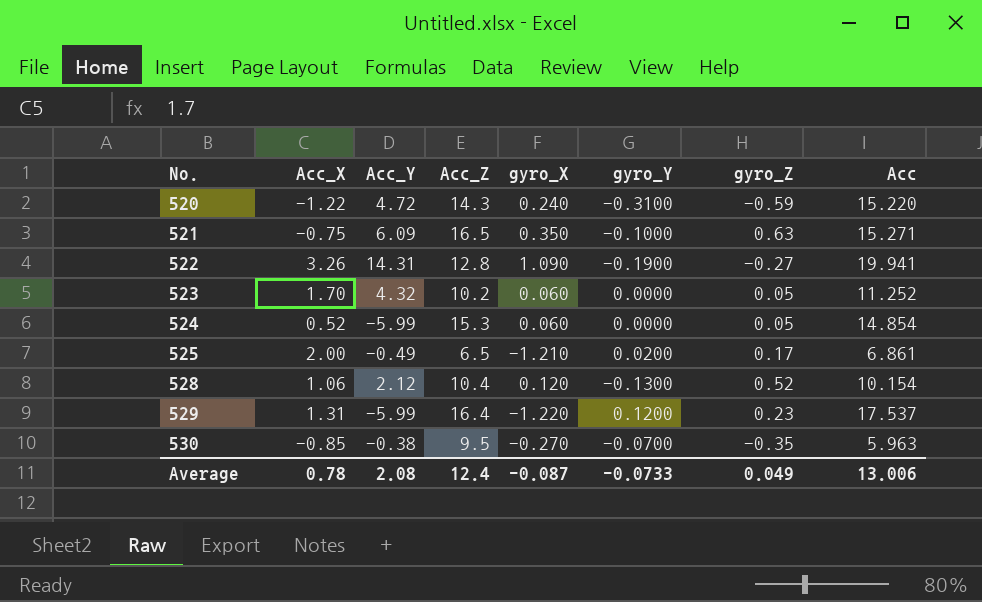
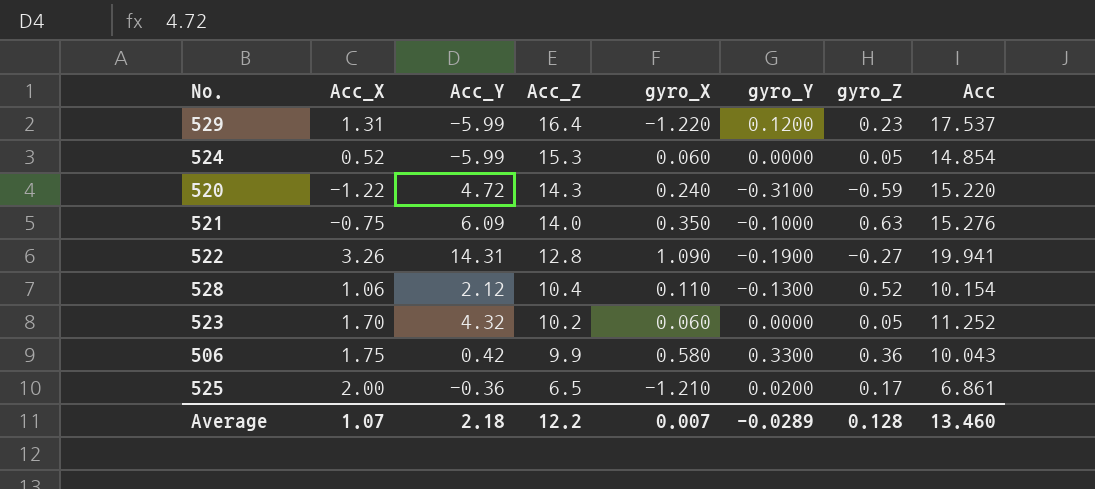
row order: No. ascending -> Acc_Z descending
row 530: -0.85 | -0.38 | 9.5 | -0.270 | -0.0700 | -0.35 | 5.963 -> none
521 | Acc_Z: 16.5 -> 14.0
521 | Acc: 15.271 -> 15.276
528 | gyro_X: 0.120 -> 0.110
row 506: none -> 1.75 | 0.42 | 9.9 | 0.580 | 0.3300 | 0.36 | 10.043
525 | Acc_Y: -0.49 -> -0.36
Average | Acc_X: 0.78 -> 1.07
Average | Acc_Y: 2.08 -> 2.18
Average | Acc_Z: 12.4 -> 12.2
Average | gyro_X: -0.087 -> 0.007
Average | gyro_Y: -0.0733 -> -0.0289
Average | gyro_Z: 0.049 -> 0.128
Average | Acc: 13.006 -> 13.460

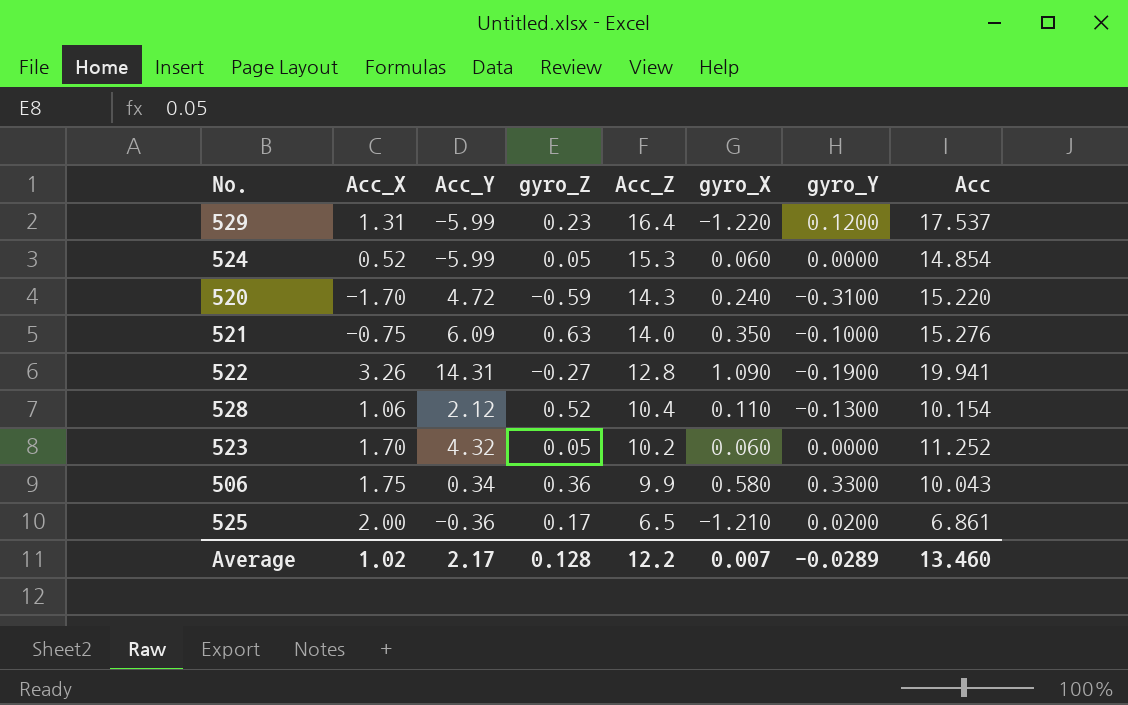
column gyro_Z | position: 7 -> 4
520 | Acc_X: -1.22 -> -1.70
506 | Acc_Y: 0.42 -> 0.34
Average | Acc_X: 1.07 -> 1.02
Average | Acc_Y: 2.18 -> 2.17

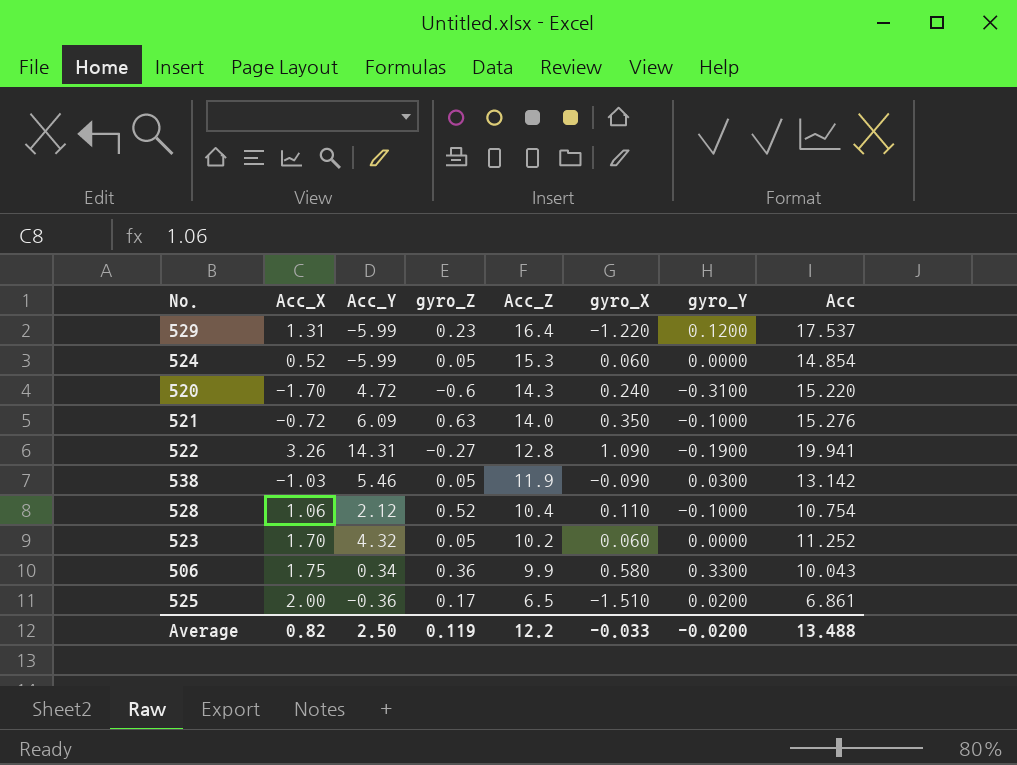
520 | gyro_Z: -0.59 -> -0.6
521 | Acc_X: -0.75 -> -0.72
row 538: none -> -1.03 | 5.46 | 0.05 | 11.9 | -0.090 | 0.0300 | 13.142
528 | gyro_Y: -0.1300 -> -0.1000
528 | Acc: 10.154 -> 10.754
525 | gyro_X: -1.210 -> -1.510
Average | Acc_X: 1.02 -> 0.82
Average | Acc_Y: 2.17 -> 2.50
Average | gyro_Z: 0.128 -> 0.119
Average | gyro_X: 0.007 -> -0.033
Average | gyro_Y: -0.0289 -> -0.0200
Average | Acc: 13.460 -> 13.488

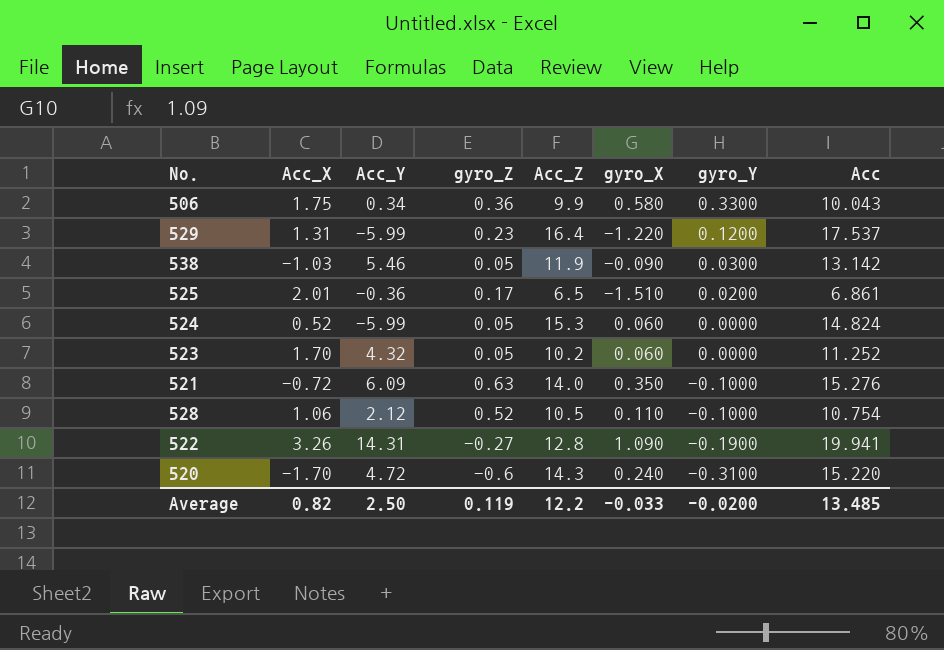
row order: Acc_Z descending -> gyro_Y descending
525 | Acc_X: 2.00 -> 2.01
524 | Acc: 14.854 -> 14.824
528 | Acc_Z: 10.4 -> 10.5
Average | Acc: 13.488 -> 13.485

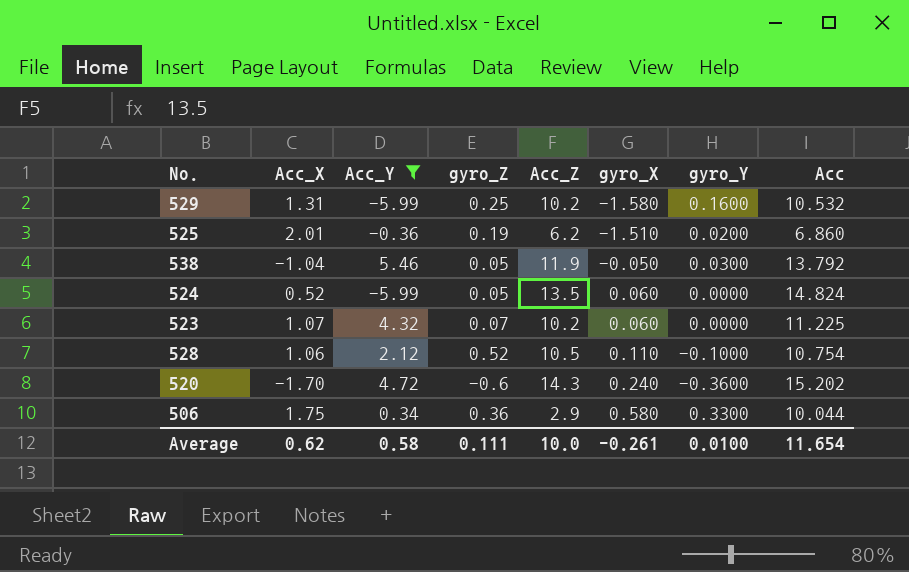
filter: none -> Acc_Y <= 5.46
row order: gyro_Y descending -> gyro_X ascending
529 | gyro_Z: 0.23 -> 0.25
529 | Acc_Z: 16.4 -> 10.2
529 | gyro_X: -1.220 -> -1.580
529 | gyro_Y: 0.1200 -> 0.1600
529 | Acc: 17.537 -> 10.532
525 | gyro_Z: 0.17 -> 0.19
525 | Acc_Z: 6.5 -> 6.2
525 | Acc: 6.861 -> 6.860
538 | Acc_X: -1.03 -> -1.04
538 | gyro_X: -0.090 -> -0.050
538 | Acc: 13.142 -> 13.792
524 | Acc_Z: 15.3 -> 13.5
523 | Acc_X: 1.70 -> 1.07
523 | gyro_Z: 0.05 -> 0.07
523 | Acc: 11.252 -> 11.225
520 | gyro_Y: -0.3100 -> -0.3600
520 | Acc: 15.220 -> 15.202
506 | Acc_Z: 9.9 -> 2.9
506 | Acc: 10.043 -> 10.044
Average | Acc_X: 0.82 -> 0.62
Average | Acc_Y: 2.50 -> 0.58
Average | gyro_Z: 0.119 -> 0.111
Average | Acc_Z: 12.2 -> 10.0
Average | gyro_X: -0.033 -> -0.261
Average | gyro_Y: -0.0200 -> 0.0100
Average | Acc: 13.485 -> 11.654

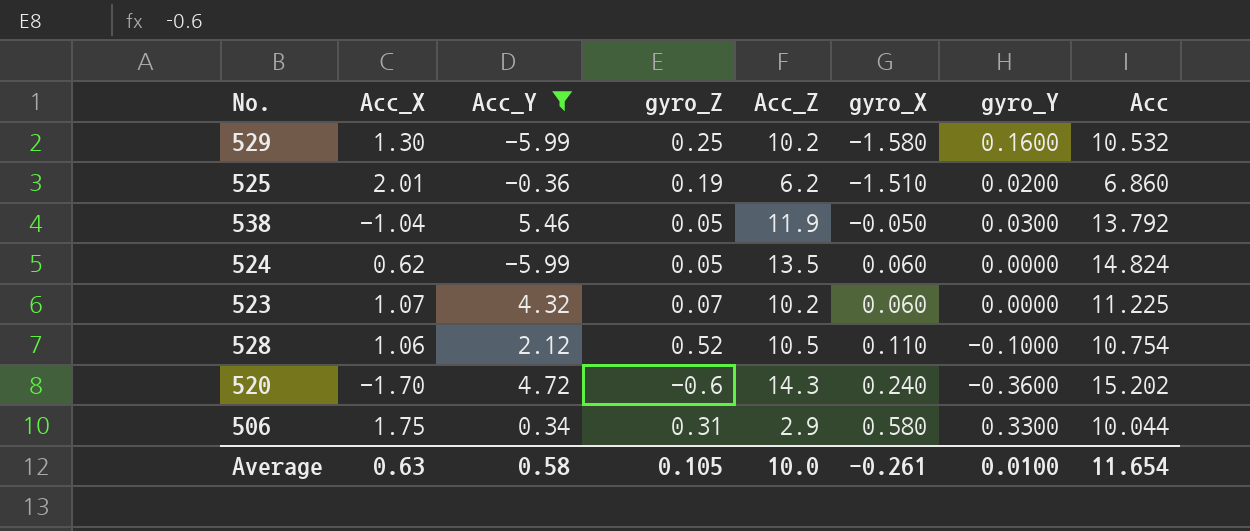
529 | Acc_X: 1.31 -> 1.30
524 | Acc_X: 0.52 -> 0.62
506 | gyro_Z: 0.36 -> 0.31
Average | Acc_X: 0.62 -> 0.63
Average | gyro_Z: 0.111 -> 0.105

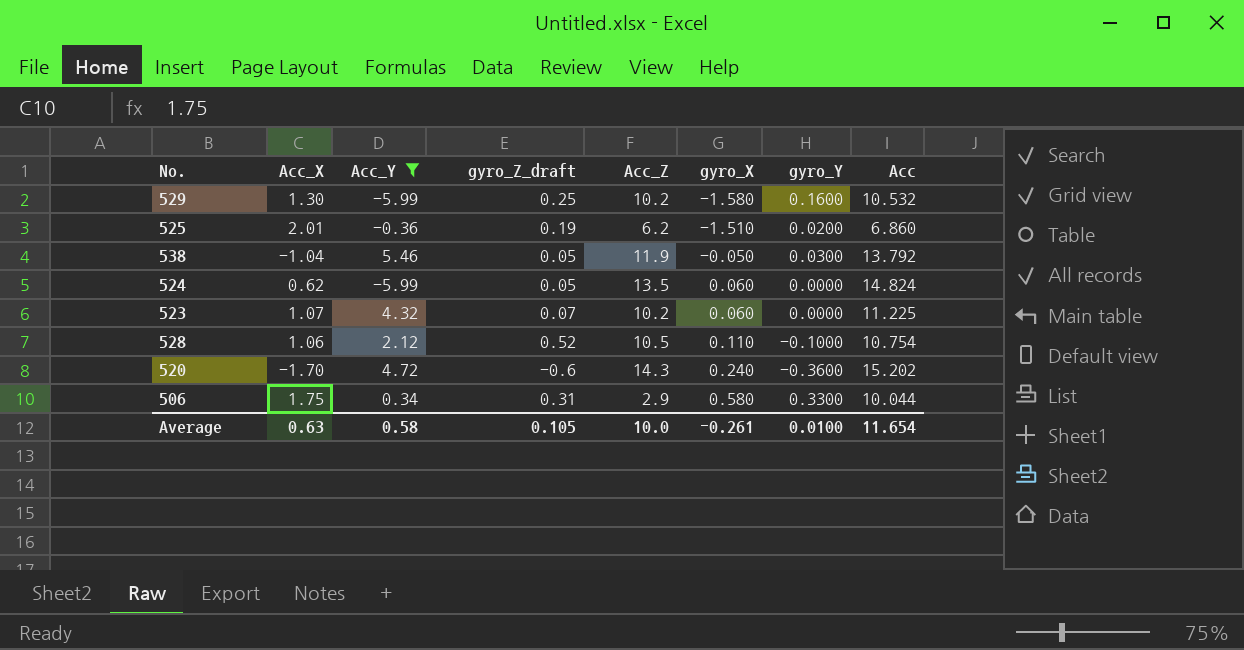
column name: gyro_Z -> gyro_Z_draft

